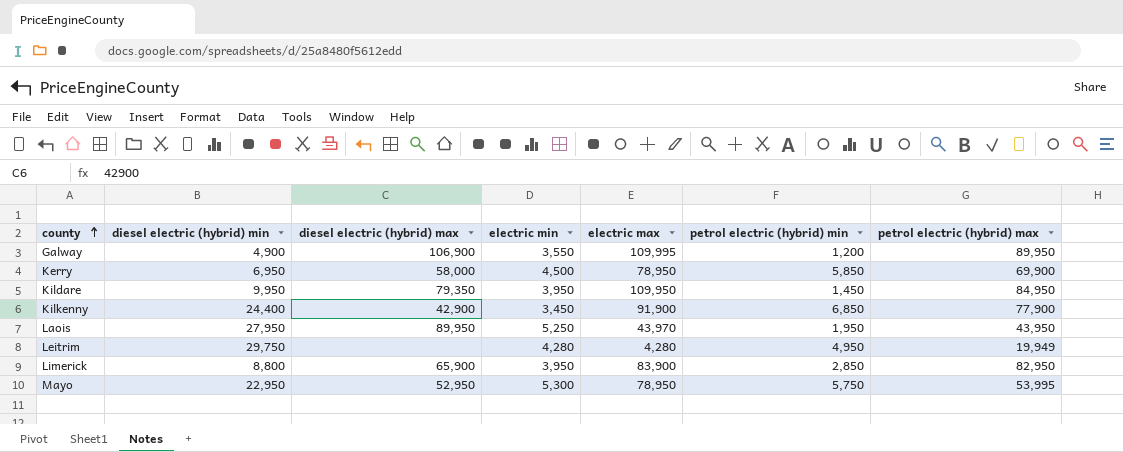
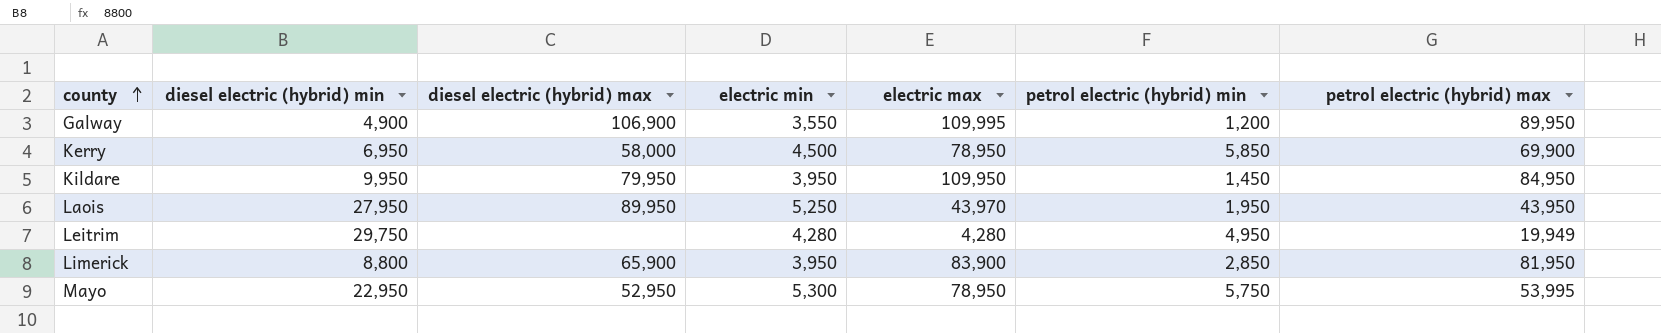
row Kilkenny: 24,400 | 42,900 | 3,450 | 91,900 | 6,850 | 77,900 -> none
Kildare | diesel electric (hybrid) max: 79,350 -> 79,950
Limerick | petrol electric (hybrid) max: 82,950 -> 81,950

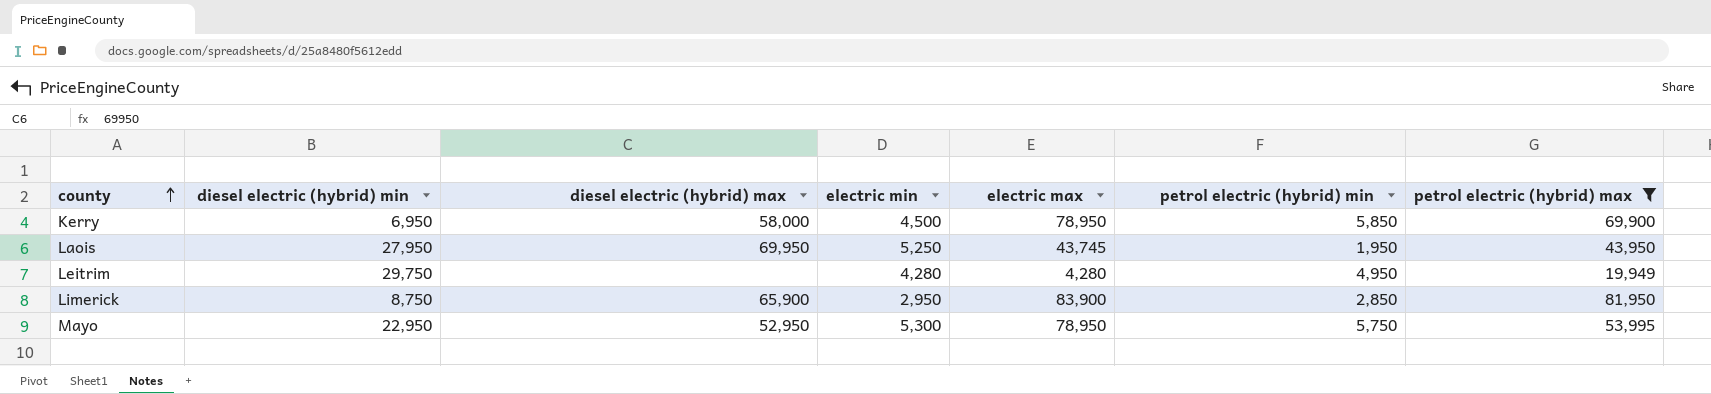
filter: none -> petrol electric (hybrid) max <= 81,950
Laois | diesel electric (hybrid) max: 89,950 -> 69,950
Laois | electric max: 43,970 -> 43,745
Limerick | diesel electric (hybrid) min: 8,800 -> 8,750
Limerick | electric min: 3,950 -> 2,950

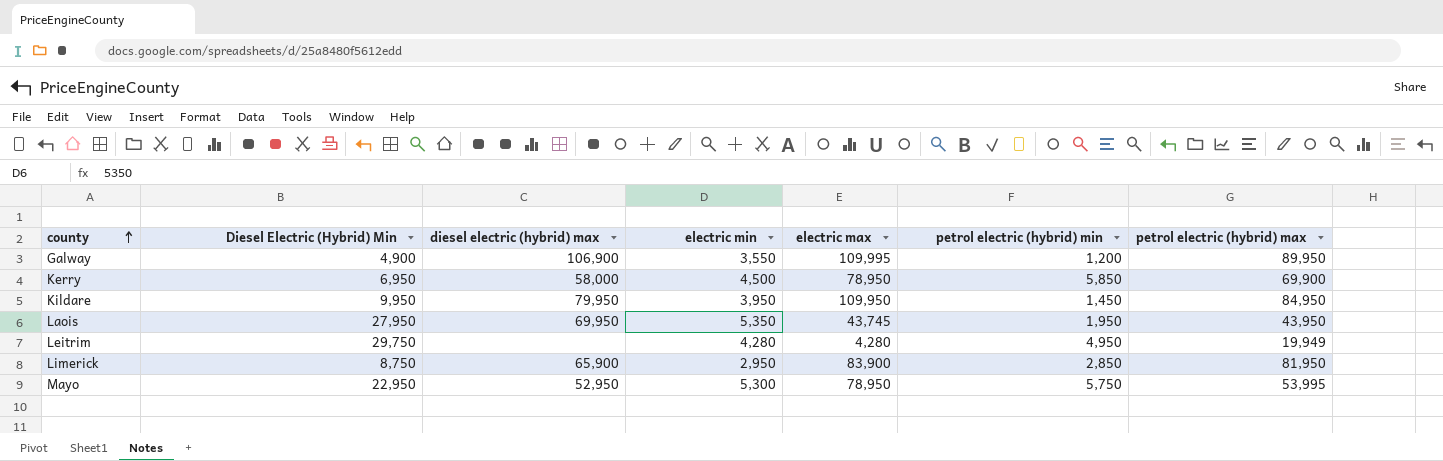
filter: petrol electric (hybrid) max <= 81,950 -> none
column name: diesel electric (hybrid) min -> Diesel Electric (Hybrid) Min
Laois | electric min: 5,250 -> 5,350

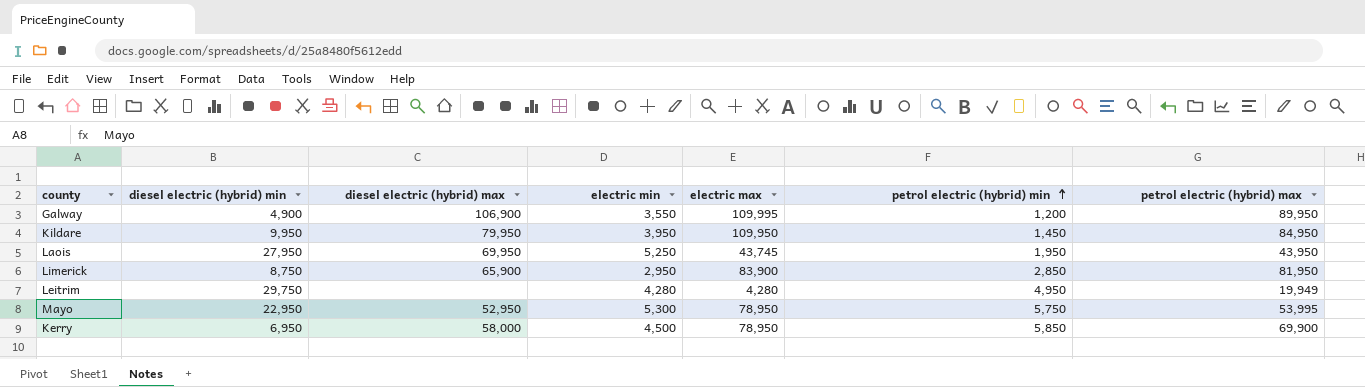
row order: county ascending -> petrol electric (hybrid) min ascending
column name: Diesel Electric (Hybrid) Min -> diesel electric (hybrid) min
Laois | electric min: 5,350 -> 5,250

